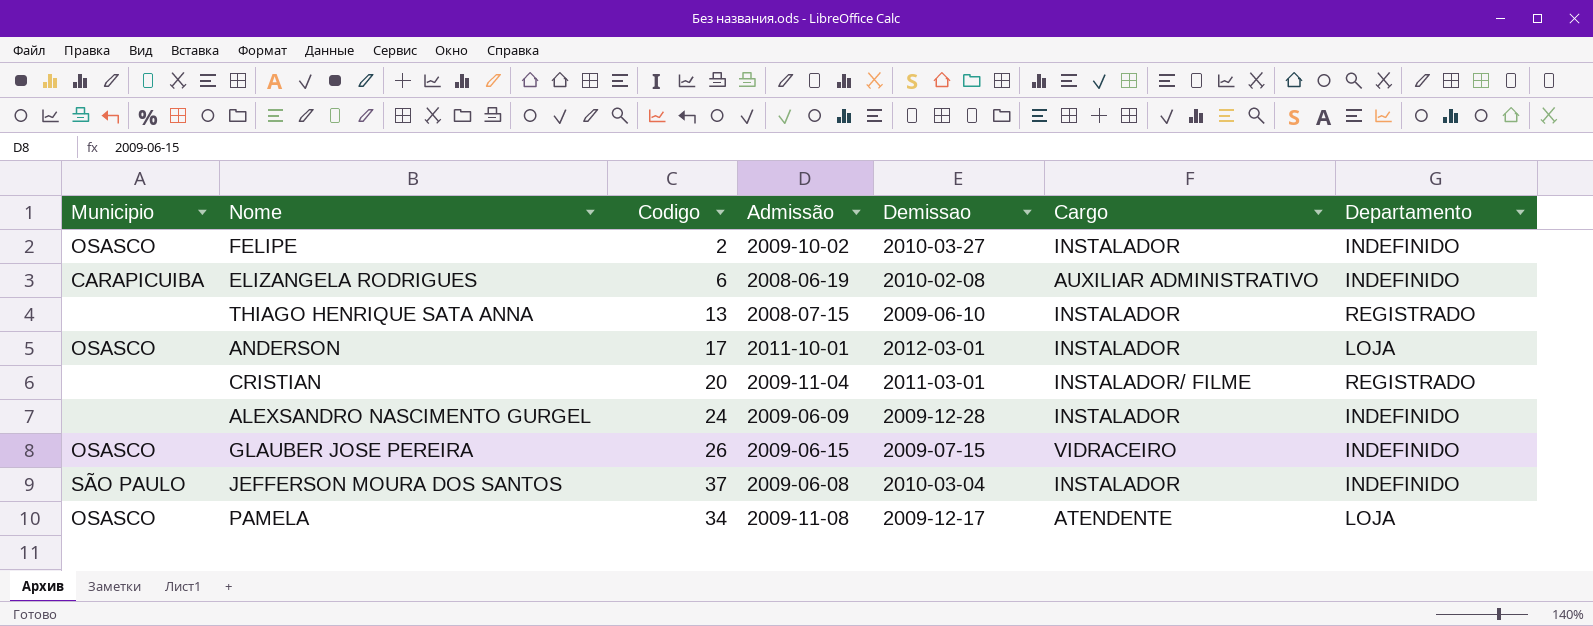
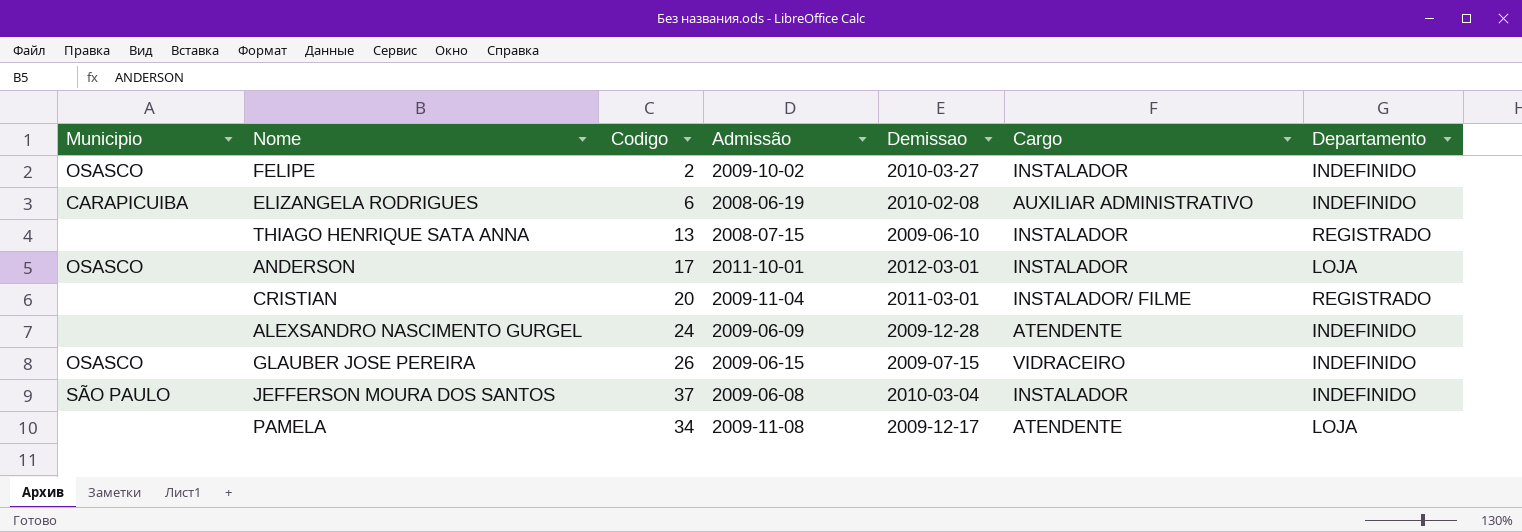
ALEXSANDRO NASCIMENTO GURGEL | Cargo: INSTALADOR -> ATENDENTE
PAMELA | Municipio: OSASCO -> none

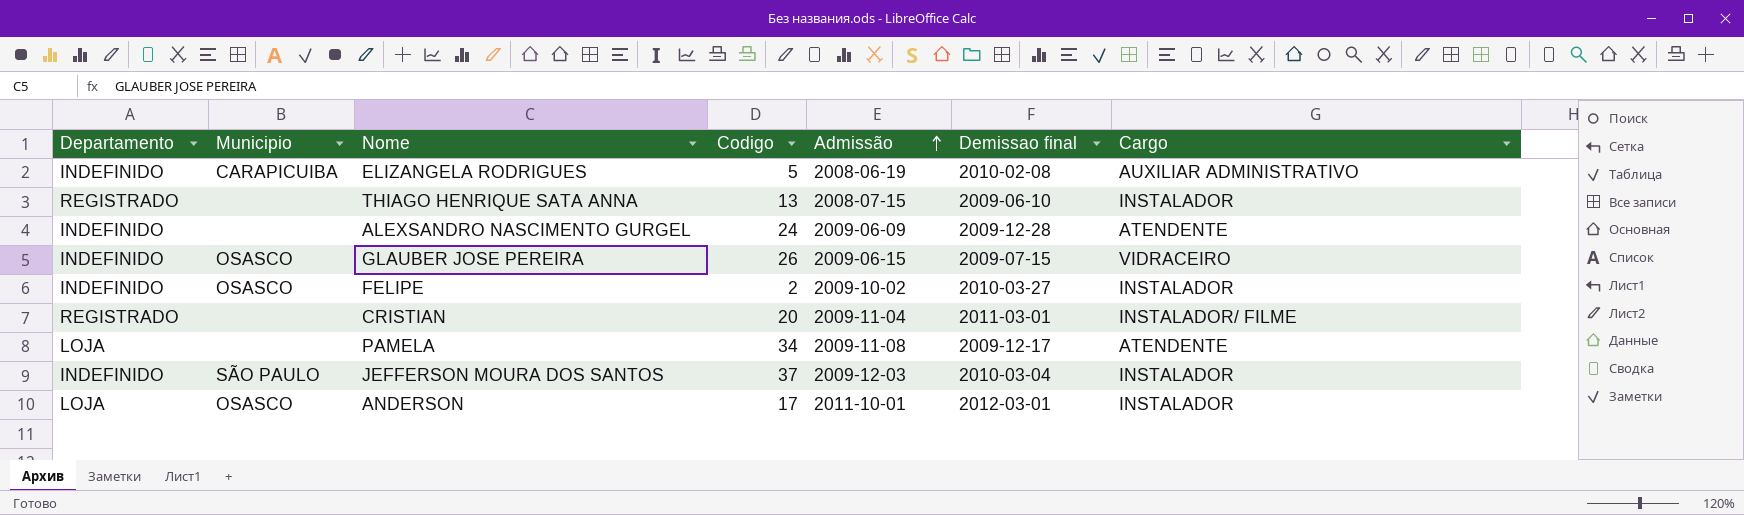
row order: none -> Admissão ascending
column Departamento | position: 7 -> 1
column name: Demissao -> Demissao final
ELIZANGELA RODRIGUES | Codigo: 6 -> 5
JEFFERSON MOURA DOS SANTOS | Admissão: 2009-06-08 -> 2009-12-03

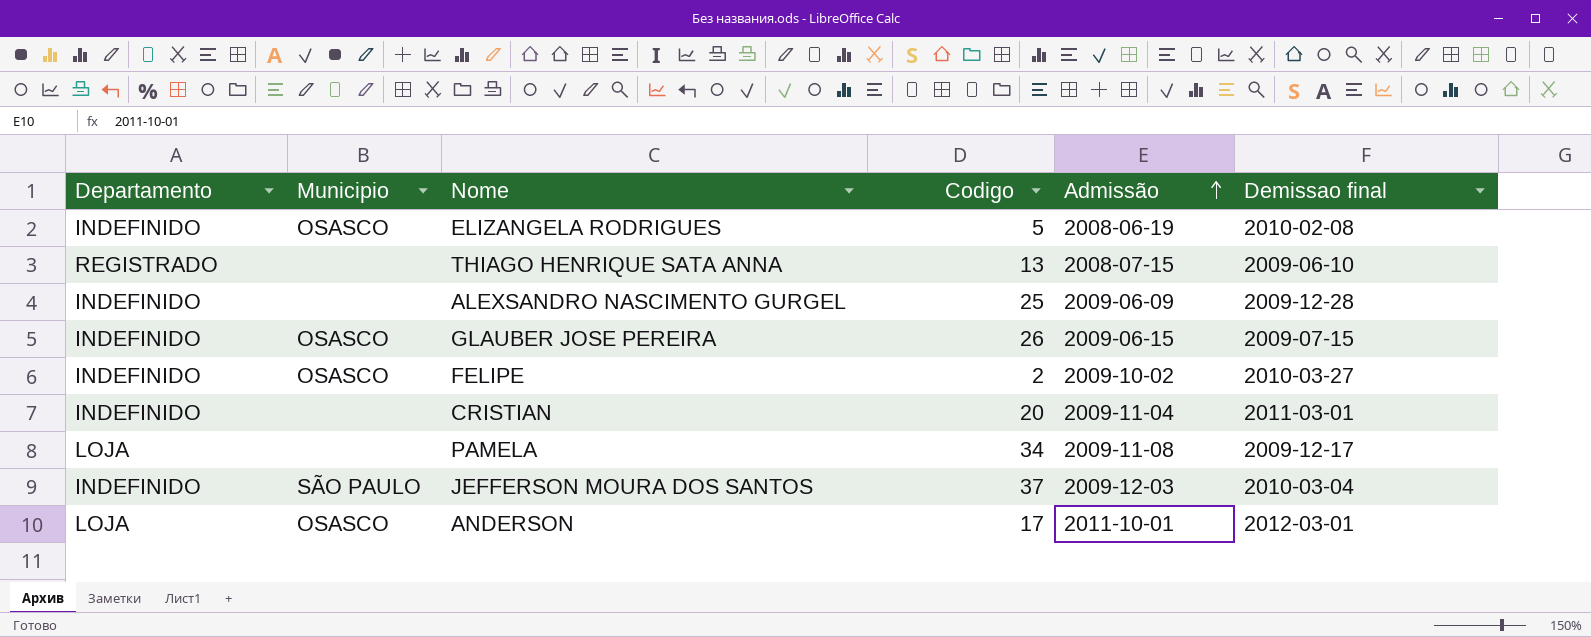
column Cargo | position: 7 -> none
ELIZANGELA RODRIGUES | Municipio: CARAPICUIBA -> OSASCO
ALEXSANDRO NASCIMENTO GURGEL | Codigo: 24 -> 25
CRISTIAN | Departamento: REGISTRADO -> INDEFINIDO

